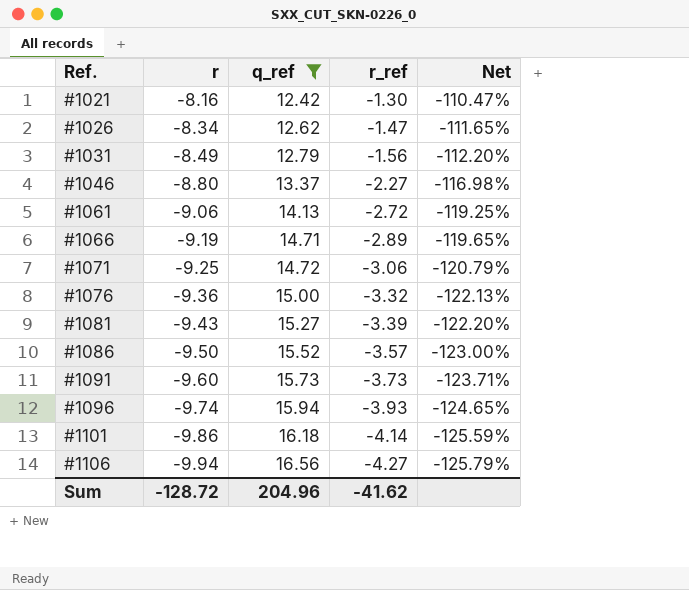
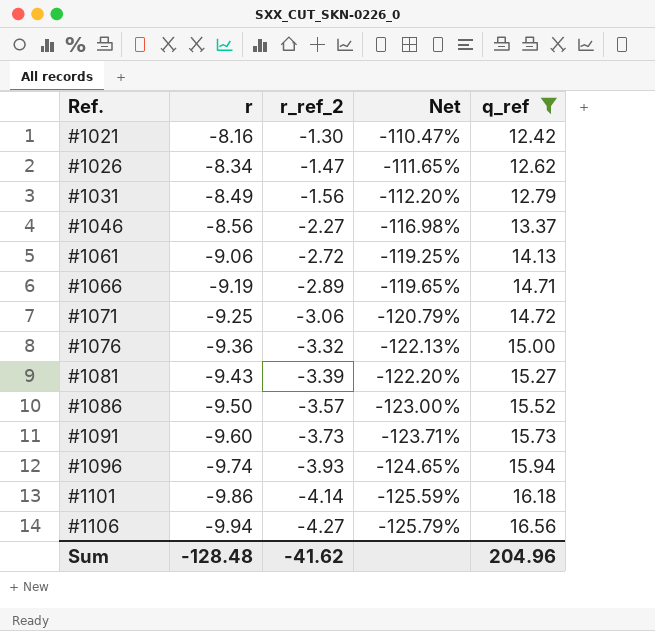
column name: r_ref -> r_ref_2
column q_ref | position: 3 -> 5
#1046 | r: -8.80 -> -8.56
Sum | r: -128.72 -> -128.48

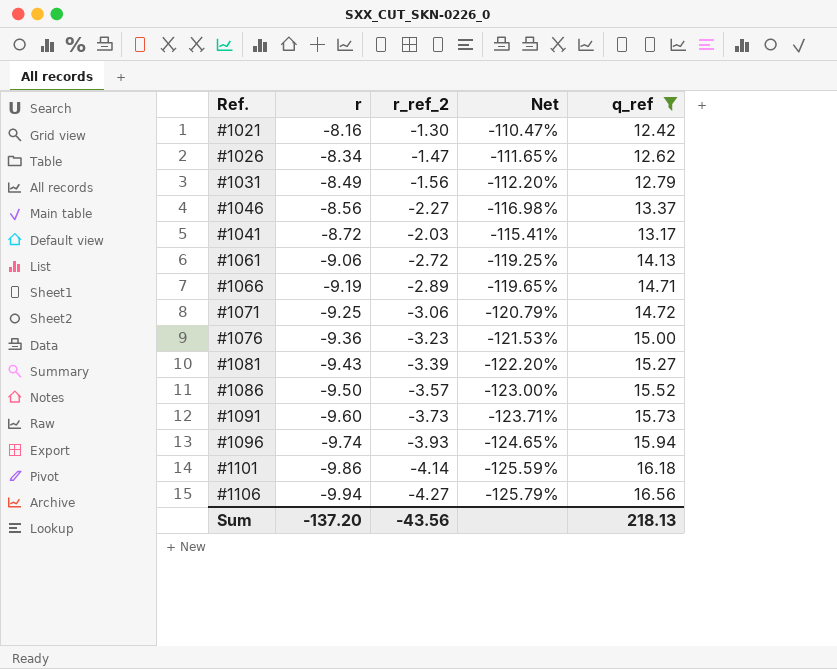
row #1041: none -> -8.72 | -2.03 | -115.41% | 13.17
#1076 | r_ref_2: -3.32 -> -3.23
#1076 | Net: -122.13% -> -121.53%
Sum | r: -128.48 -> -137.20
Sum | r_ref_2: -41.62 -> -43.56
Sum | q_ref: 204.96 -> 218.13

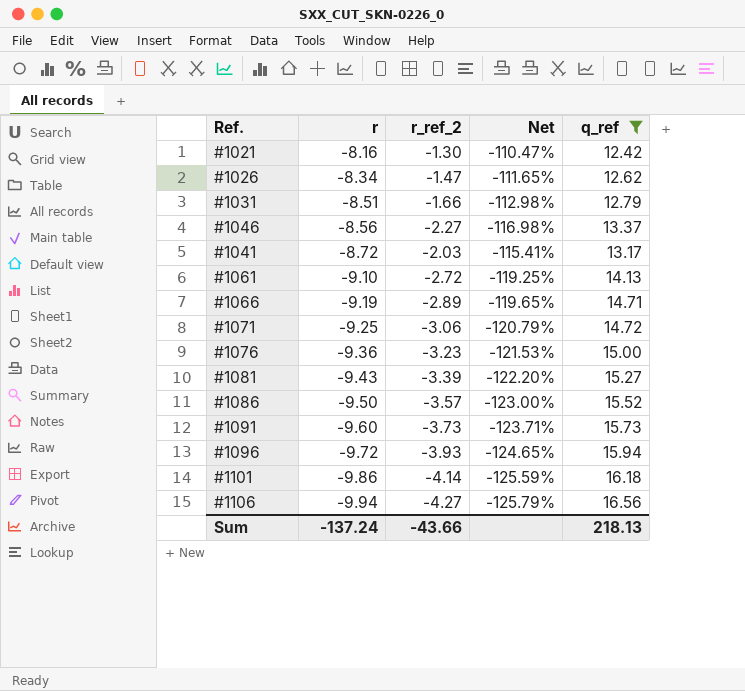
#1031 | r: -8.49 -> -8.51
#1031 | r_ref_2: -1.56 -> -1.66
#1031 | Net: -112.20% -> -112.98%
#1061 | r: -9.06 -> -9.10
#1096 | r: -9.74 -> -9.72
Sum | r: -137.20 -> -137.24
Sum | r_ref_2: -43.56 -> -43.66

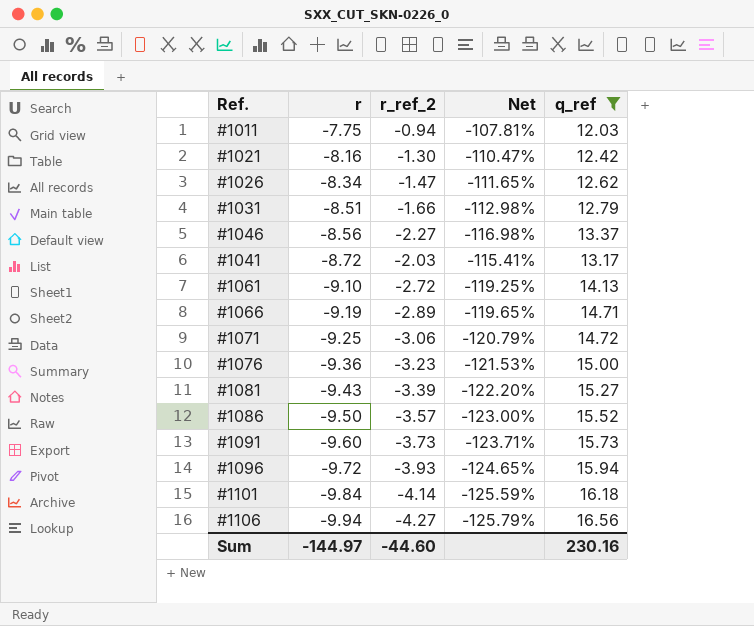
row #1011: none -> -7.75 | -0.94 | -107.81% | 12.03
#1101 | r: -9.86 -> -9.84
Sum | r: -137.24 -> -144.97
Sum | r_ref_2: -43.66 -> -44.60
Sum | q_ref: 218.13 -> 230.16

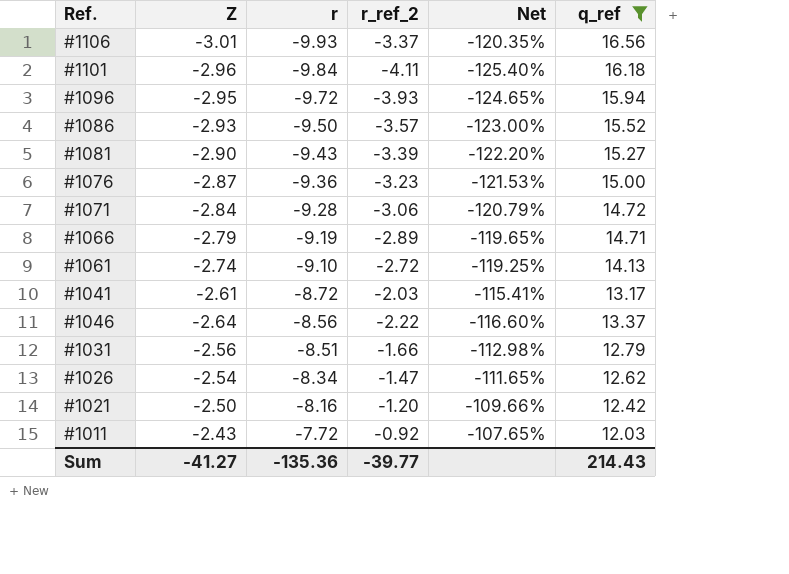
row order: r descending -> r ascending
column Z | position: none -> 2
row #1091: -9.60 | -3.73 | -123.71% | 15.73 -> none
#1106 | r: -9.94 -> -9.93
#1106 | r_ref_2: -4.27 -> -3.37
#1106 | Net: -125.79% -> -120.35%
#1101 | r_ref_2: -4.14 -> -4.11
#1101 | Net: -125.59% -> -125.40%
#1071 | r: -9.25 -> -9.28
#1046 | r_ref_2: -2.27 -> -2.22
#1046 | Net: -116.98% -> -116.60%
#1021 | r_ref_2: -1.30 -> -1.20
#1021 | Net: -110.47% -> -109.66%
#1011 | r: -7.75 -> -7.72
#1011 | r_ref_2: -0.94 -> -0.92
#1011 | Net: -107.81% -> -107.65%
Sum | r: -144.97 -> -135.36
Sum | r_ref_2: -44.60 -> -39.77
Sum | q_ref: 230.16 -> 214.43

